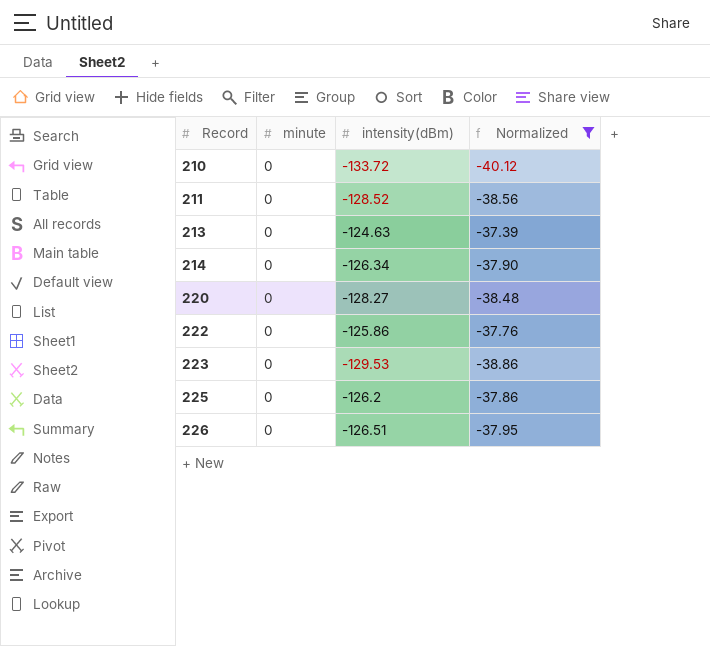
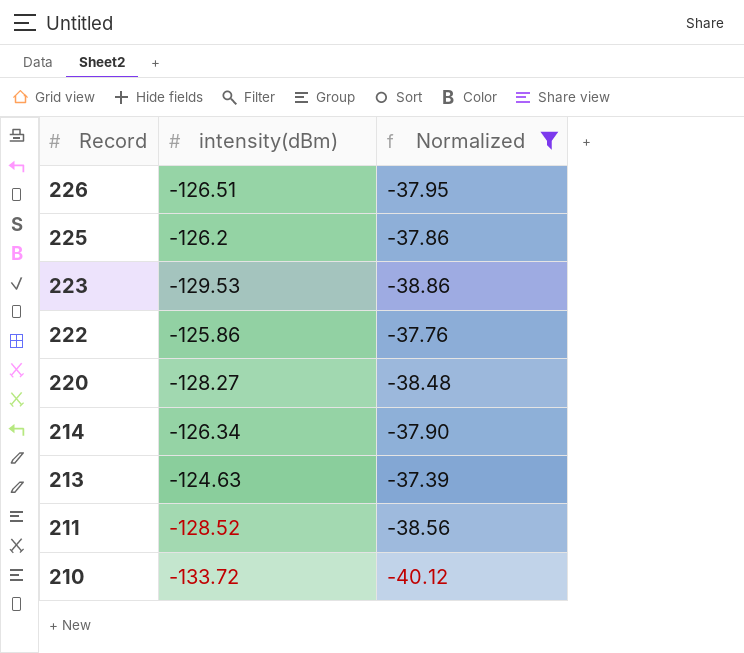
row order: Record ascending -> Record descending
column minute | position: 2 -> none

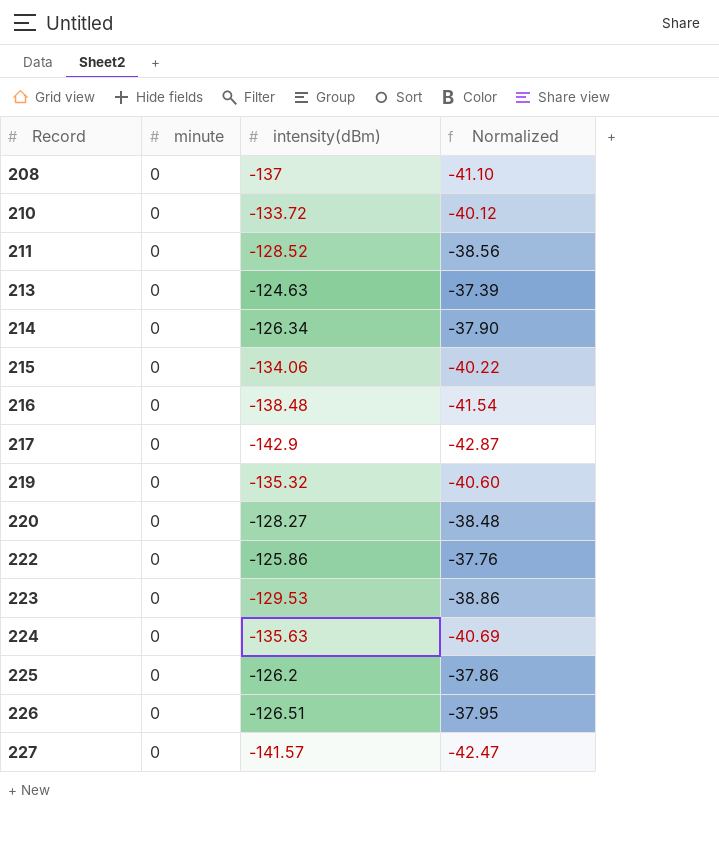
filter: Normalized >= -40.12 -> none
row order: Record descending -> Record ascending
column minute | position: none -> 2

